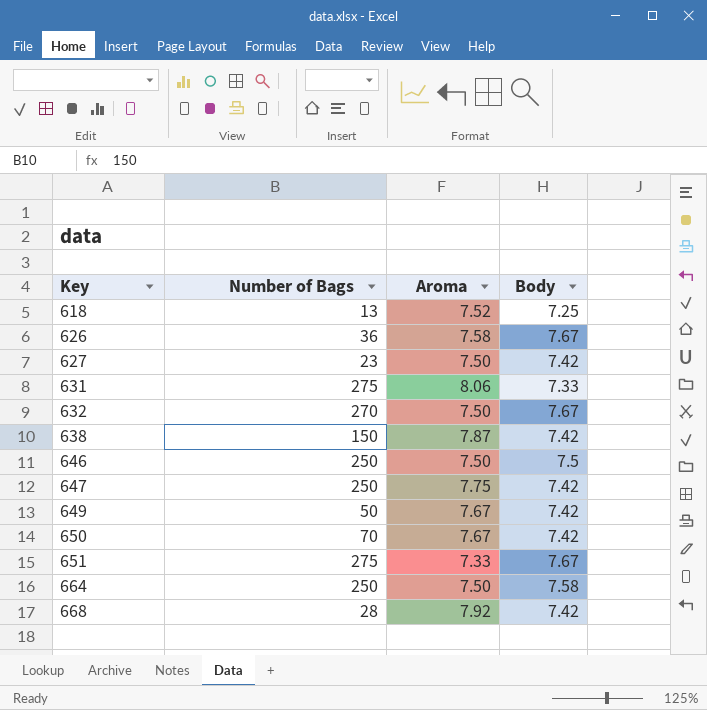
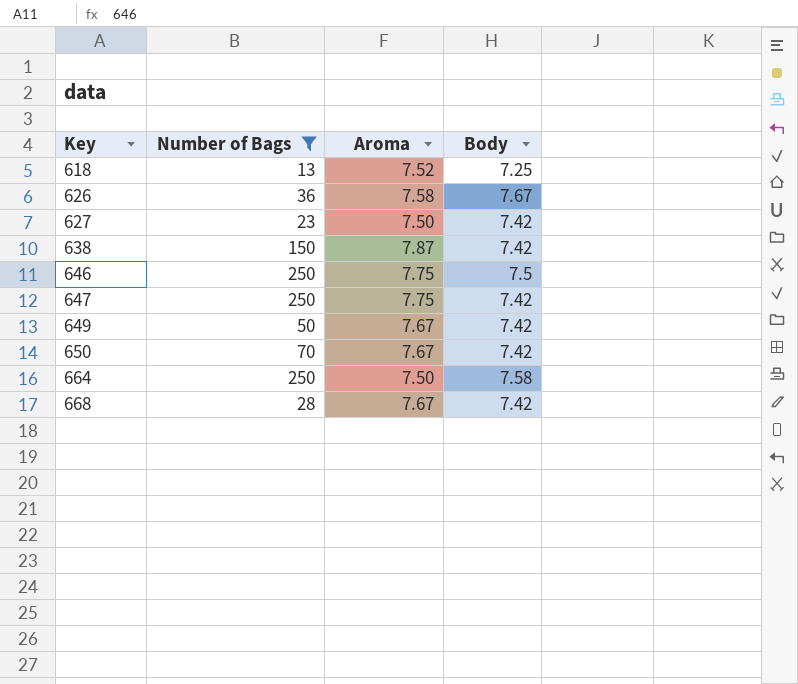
filter: none -> Number of Bags <= 250
646 | Aroma: 7.50 -> 7.75
668 | Aroma: 7.92 -> 7.67

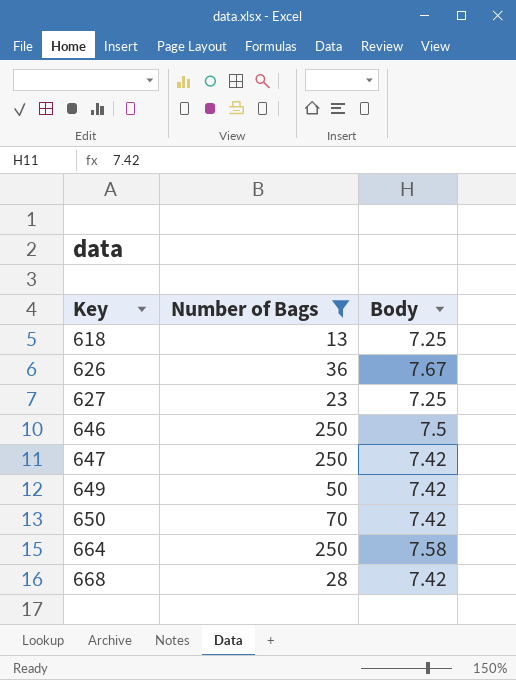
column Aroma | position: 3 -> none
row 638: 150 | 7.87 | 7.42 -> none
627 | Body: 7.42 -> 7.25

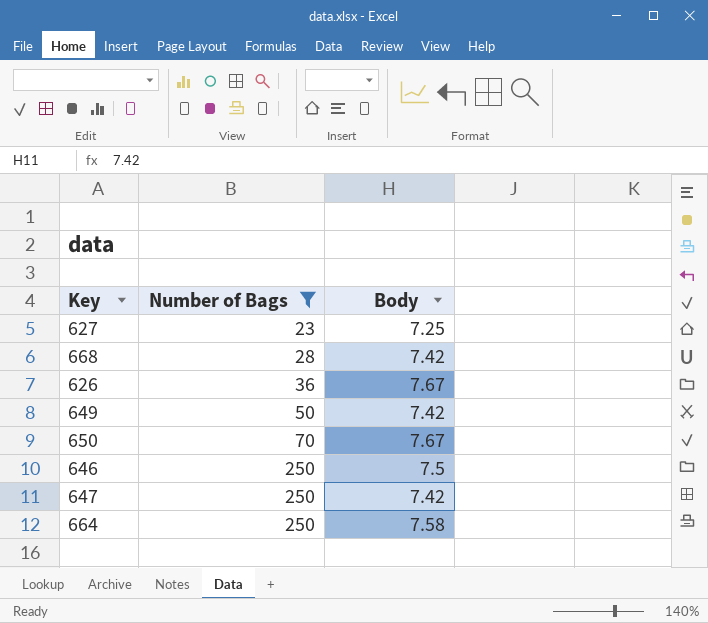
row order: Key ascending -> Number of Bags ascending
row 618: 13 | 7.25 -> none
650 | Body: 7.42 -> 7.67

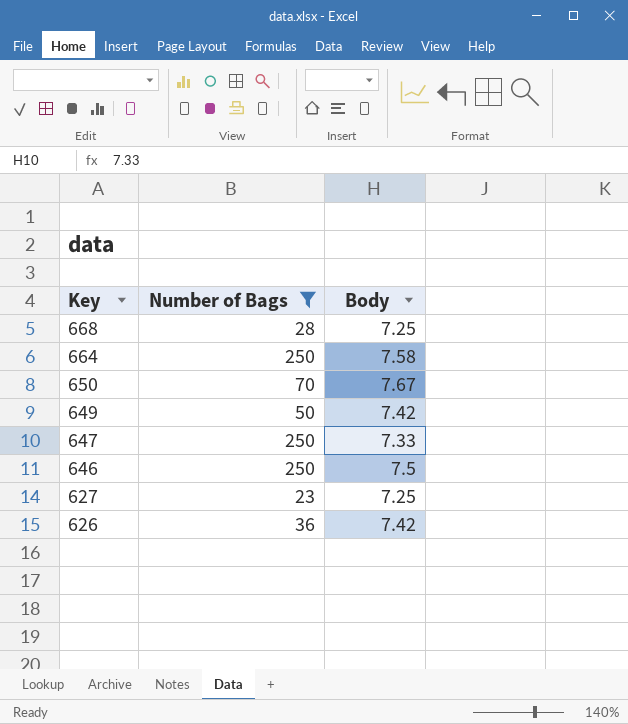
row order: Number of Bags ascending -> Key descending
668 | Body: 7.42 -> 7.25
647 | Body: 7.42 -> 7.33
626 | Body: 7.67 -> 7.42

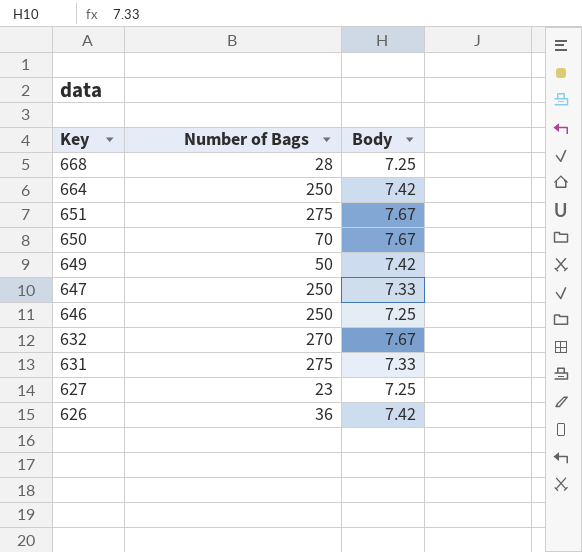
filter: Number of Bags <= 250 -> none
664 | Body: 7.58 -> 7.42
646 | Body: 7.5 -> 7.25

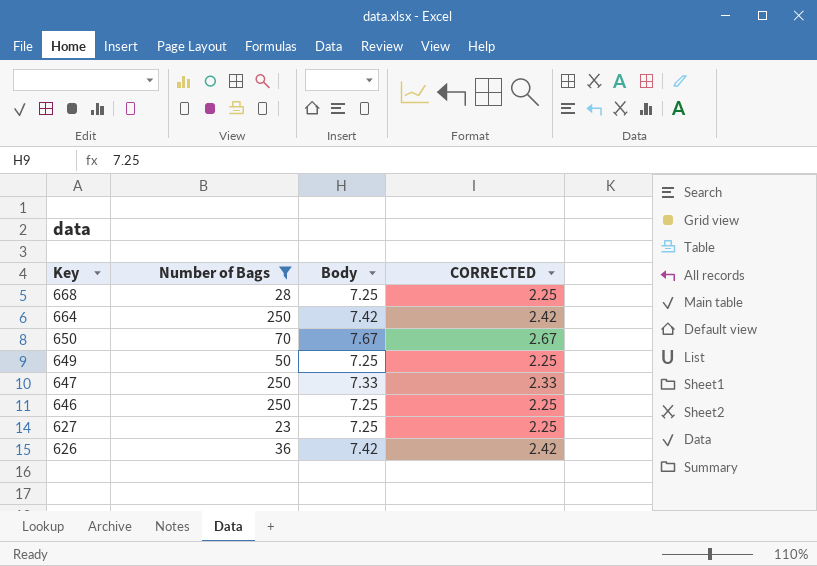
filter: none -> Number of Bags <= 250
column CORRECTED | formula: none -> [Body] - 5
649 | Body: 7.42 -> 7.25

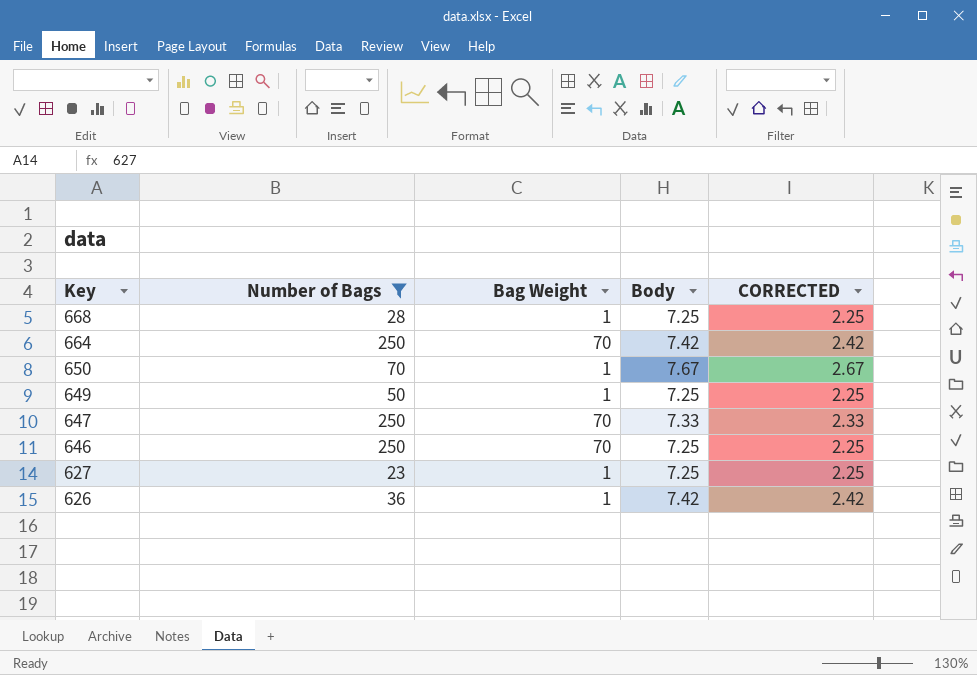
column Bag Weight | position: none -> 3

